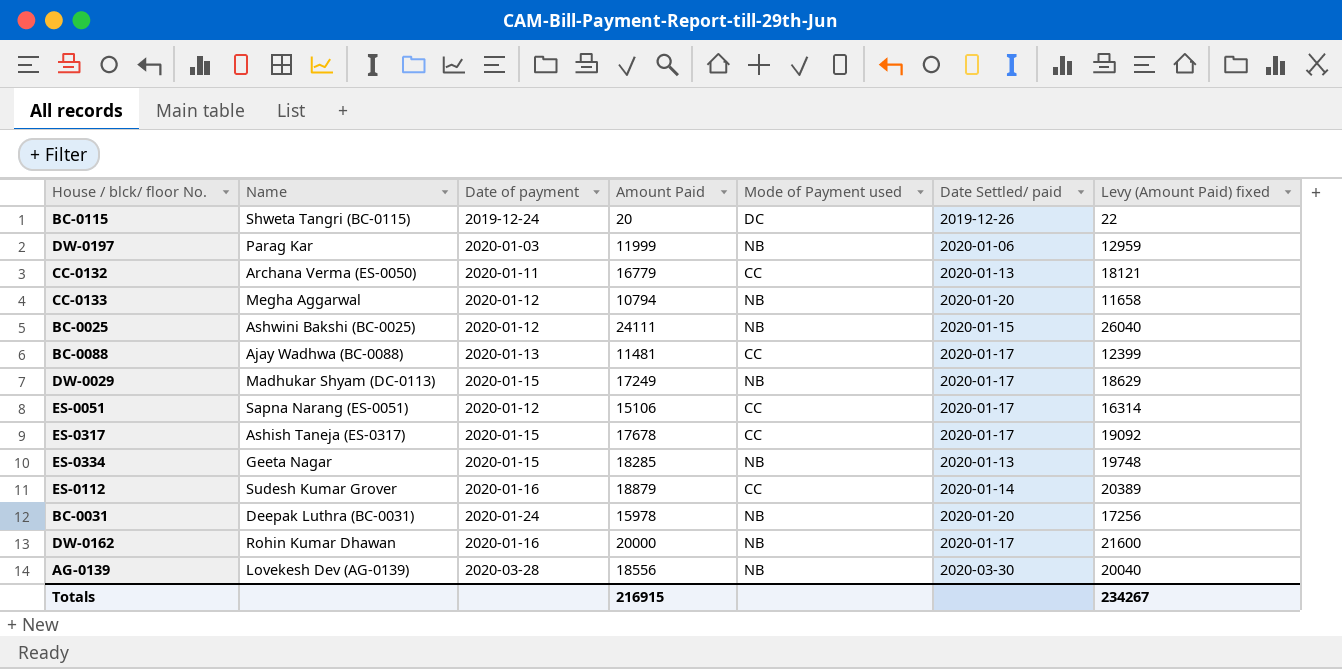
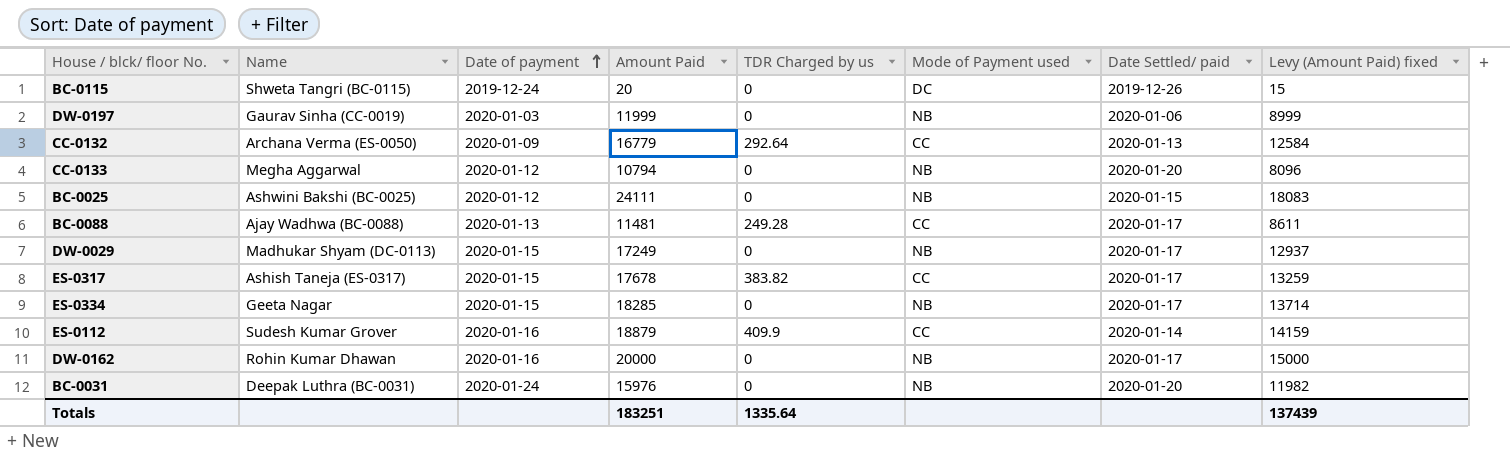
row order: none -> Date of payment ascending
column TDR Charged by us | position: none -> 5
column Levy (Amount Paid) fixed | formula: [Amount Paid] * 1.08 -> [Amount Paid] * 0.75
row ES-0051: Sapna Narang (ES-0051) | 2020-01-12 | 15106 | CC | 2020-01-17 | 16314 -> none
row AG-0139: Lovekesh Dev (AG-0139) | 2020-03-28 | 18556 | NB | 2020-03-30 | 20040 -> none
DW-0197 | Name: Parag Kar -> Gaurav Sinha (CC-0019)
CC-0132 | Date of payment: 2020-01-11 -> 2020-01-09
ES-0334 | Date Settled/ paid: 2020-01-13 -> 2020-01-17
BC-0031 | Amount Paid: 15978 -> 15976
Totals | Amount Paid: 216915 -> 183251
Totals | Levy (Amount Paid) fixed: 234267 -> 137439

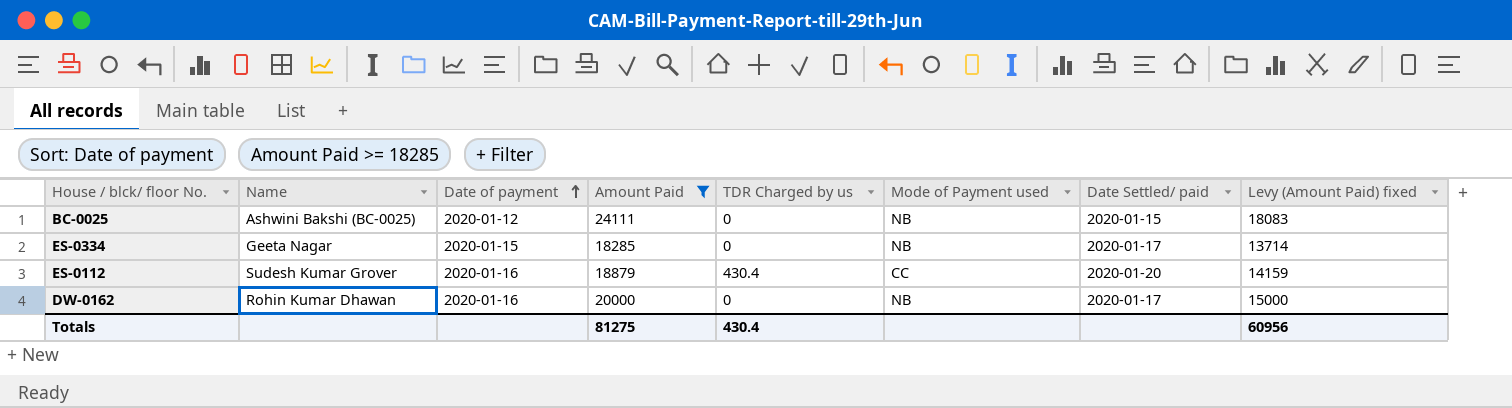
filter: none -> Amount Paid >= 18285
ES-0112 | TDR Charged by us: 409.9 -> 430.4
ES-0112 | Date Settled/ paid: 2020-01-14 -> 2020-01-20
Totals | Amount Paid: 183251 -> 81275
Totals | TDR Charged by us: 1335.64 -> 430.4
Totals | Levy (Amount Paid) fixed: 137439 -> 60956

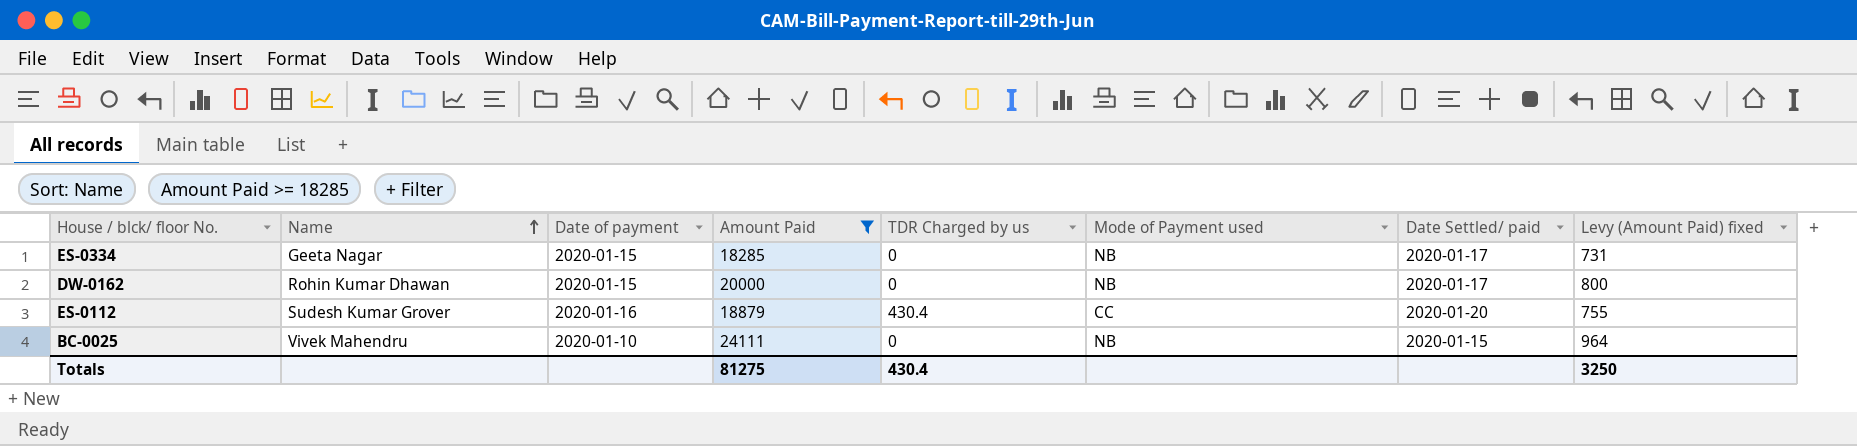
row order: Date of payment ascending -> Name ascending
column Levy (Amount Paid) fixed | formula: [Amount Paid] * 0.75 -> [Amount Paid] * 0.04
DW-0162 | Date of payment: 2020-01-16 -> 2020-01-15
BC-0025 | Name: Ashwini Bakshi (BC-0025) -> Vivek Mahendru
BC-0025 | Date of payment: 2020-01-12 -> 2020-01-10
Totals | Levy (Amount Paid) fixed: 60956 -> 3250

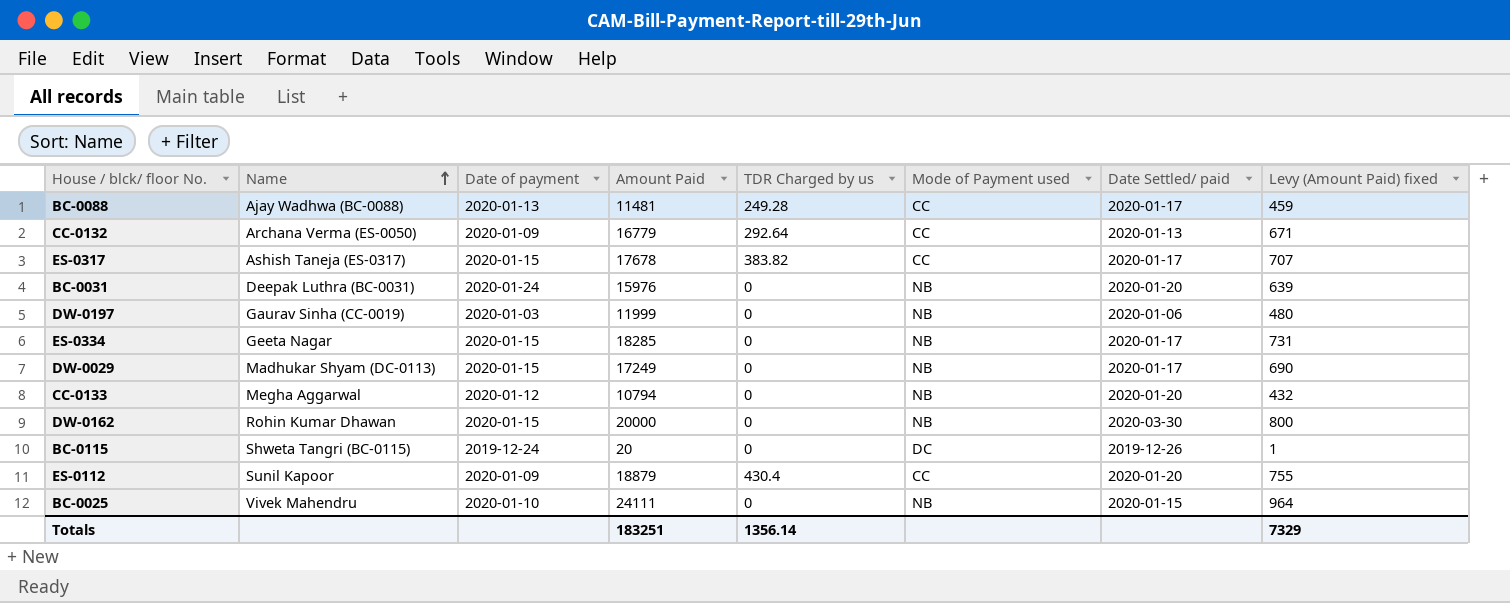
filter: Amount Paid >= 18285 -> none
DW-0162 | Date Settled/ paid: 2020-01-17 -> 2020-03-30
ES-0112 | Name: Sudesh Kumar Grover -> Sunil Kapoor
ES-0112 | Date of payment: 2020-01-16 -> 2020-01-09
Totals | Amount Paid: 81275 -> 183251
Totals | TDR Charged by us: 430.4 -> 1356.14
Totals | Levy (Amount Paid) fixed: 3250 -> 7329

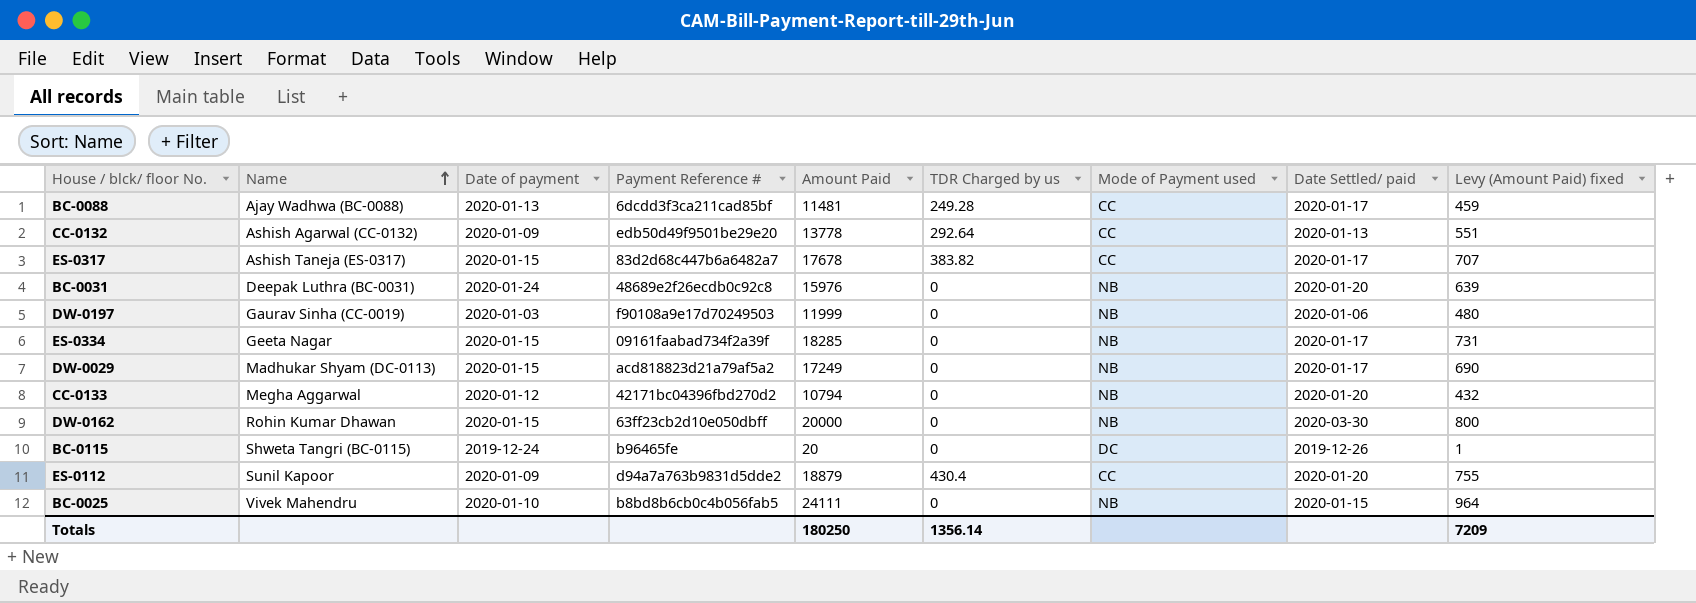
column Payment Reference # | position: none -> 4
CC-0132 | Name: Archana Verma (ES-0050) -> Ashish Agarwal (CC-0132)
CC-0132 | Amount Paid: 16779 -> 13778
CC-0132 | Levy (Amount Paid) fixed: 671 -> 551
Totals | Amount Paid: 183251 -> 180250
Totals | Levy (Amount Paid) fixed: 7329 -> 7209

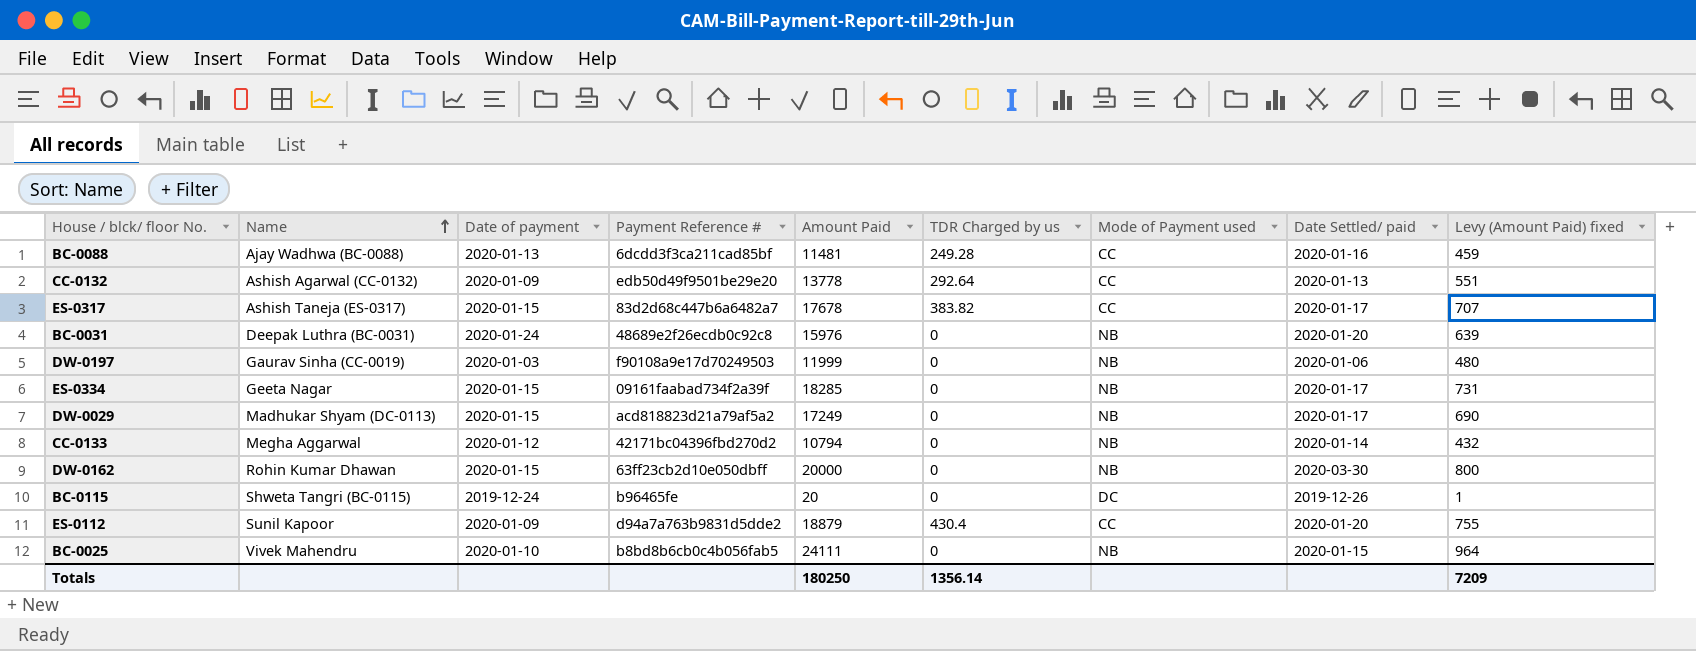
BC-0088 | Date Settled/ paid: 2020-01-17 -> 2020-01-16
CC-0133 | Date Settled/ paid: 2020-01-20 -> 2020-01-14

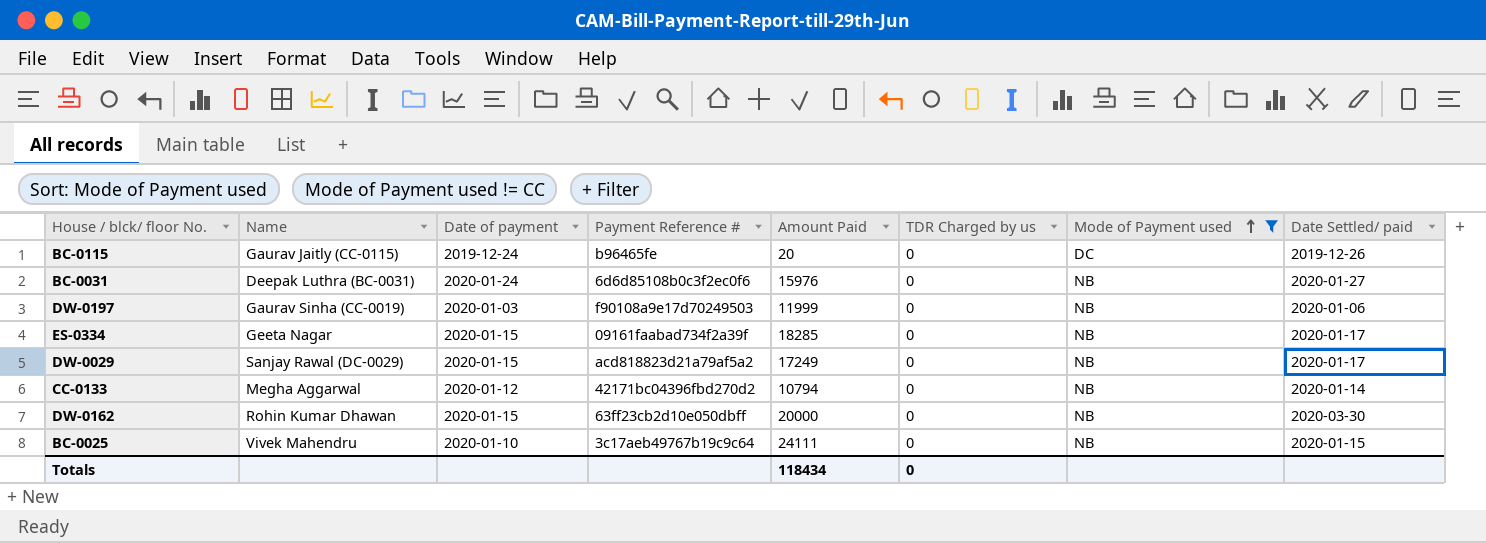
filter: none -> Mode of Payment used != CC
row order: Name ascending -> Mode of Payment used ascending
column Levy (Amount Paid) fixed | formula: [Amount Paid] * 0.04 -> none
BC-0115 | Name: Shweta Tangri (BC-0115) -> Gaurav Jaitly (CC-0115)
BC-0031 | Payment Reference #: 48689e2f26ecdb0c92c8 -> 6d6d85108b0c3f2ec0f6
BC-0031 | Date Settled/ paid: 2020-01-20 -> 2020-01-27
DW-0029 | Name: Madhukar Shyam (DC-0113) -> Sanjay Rawal (DC-0029)
BC-0025 | Payment Reference #: b8bd8b6cb0c4b056fab5 -> 3c17aeb49767b19c9c64
Totals | Amount Paid: 180250 -> 118434
Totals | TDR Charged by us: 1356.14 -> 0

